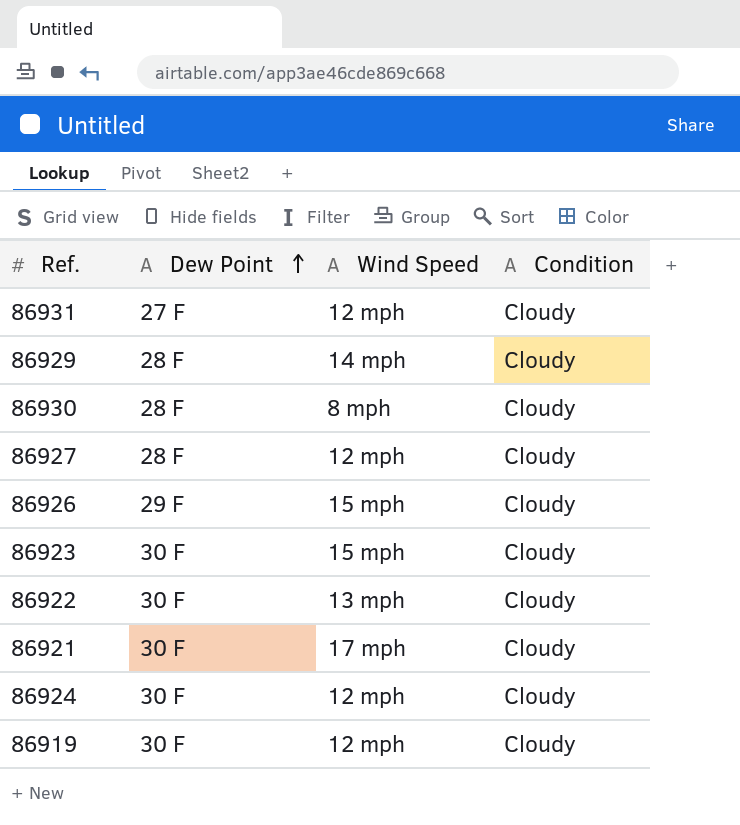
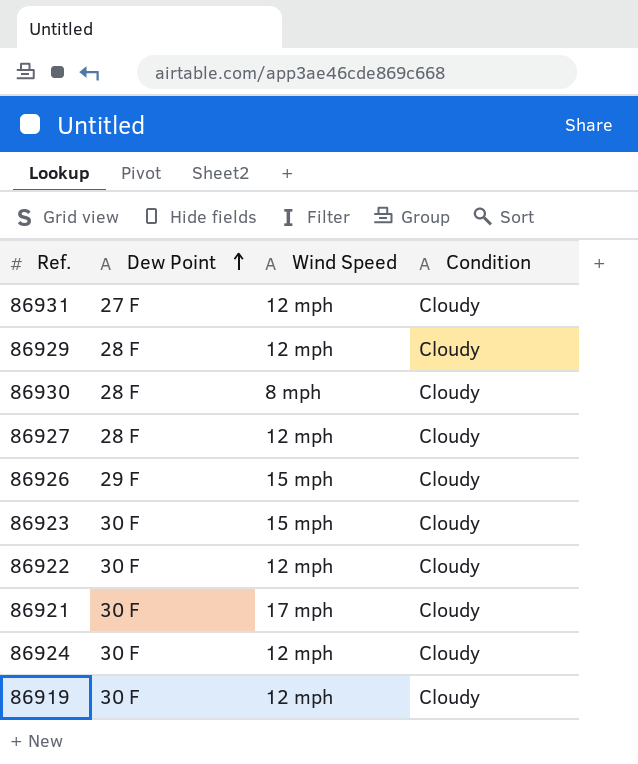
86929 | Wind Speed: 14 mph -> 12 mph
86922 | Wind Speed: 13 mph -> 12 mph

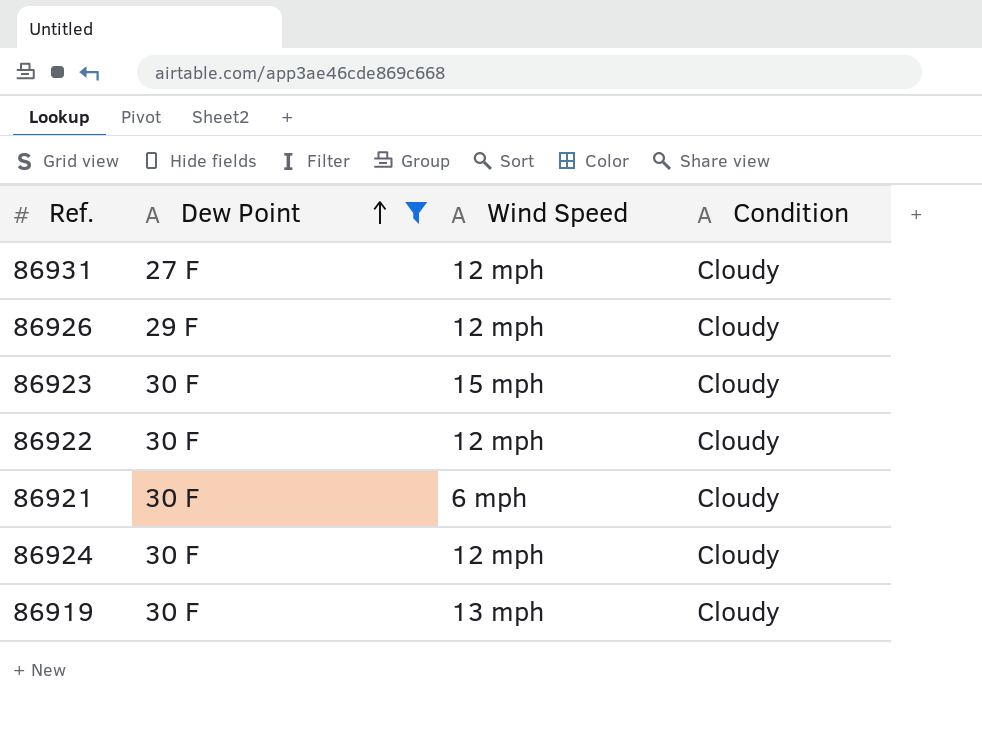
filter: none -> Dew Point != 28 F
86926 | Wind Speed: 15 mph -> 12 mph
86921 | Wind Speed: 17 mph -> 6 mph
86919 | Wind Speed: 12 mph -> 13 mph

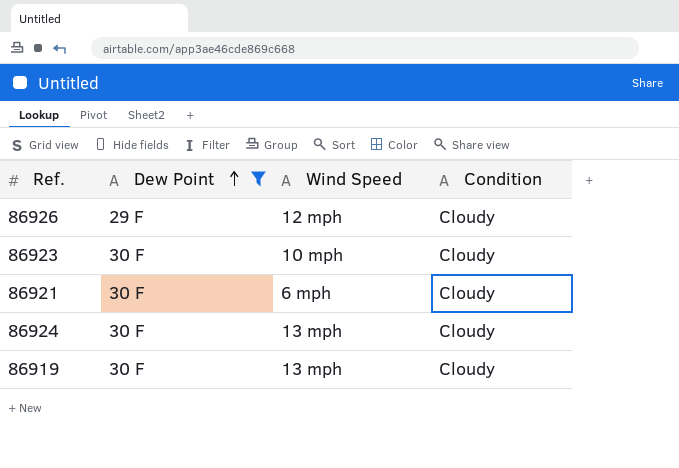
row 86931: 27 F | 12 mph | Cloudy -> none
row 86922: 30 F | 12 mph | Cloudy -> none
86923 | Wind Speed: 15 mph -> 10 mph
86924 | Wind Speed: 12 mph -> 13 mph

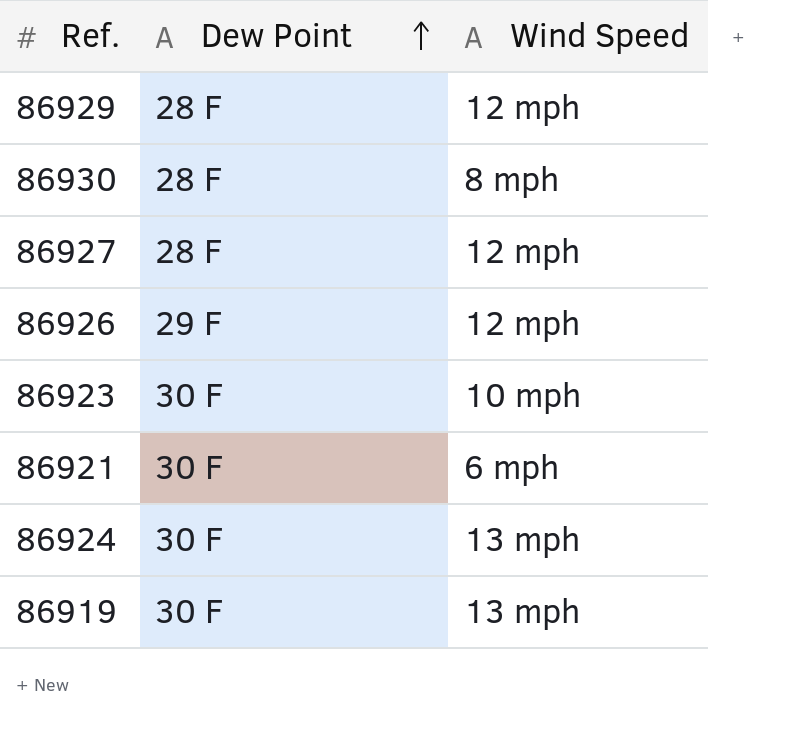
filter: Dew Point != 28 F -> none
column Condition | position: 4 -> none

